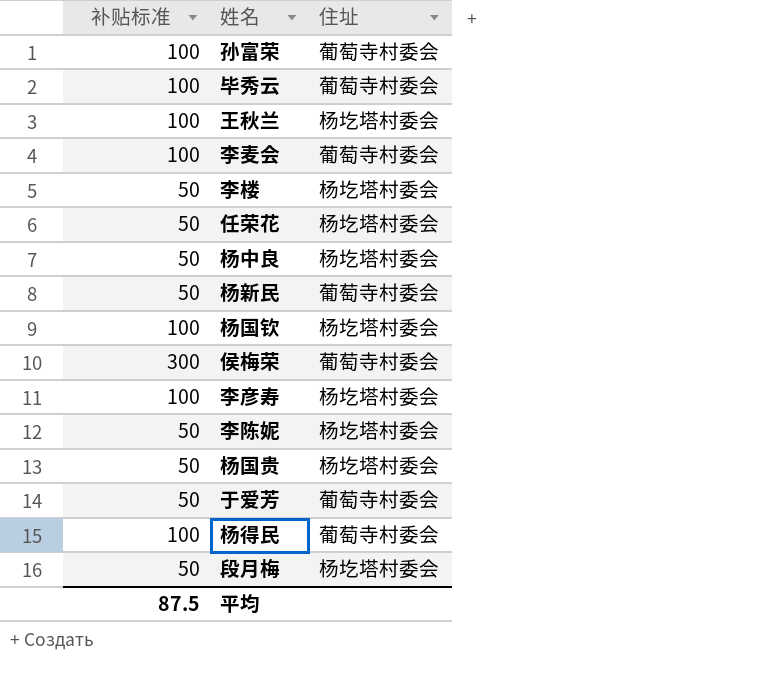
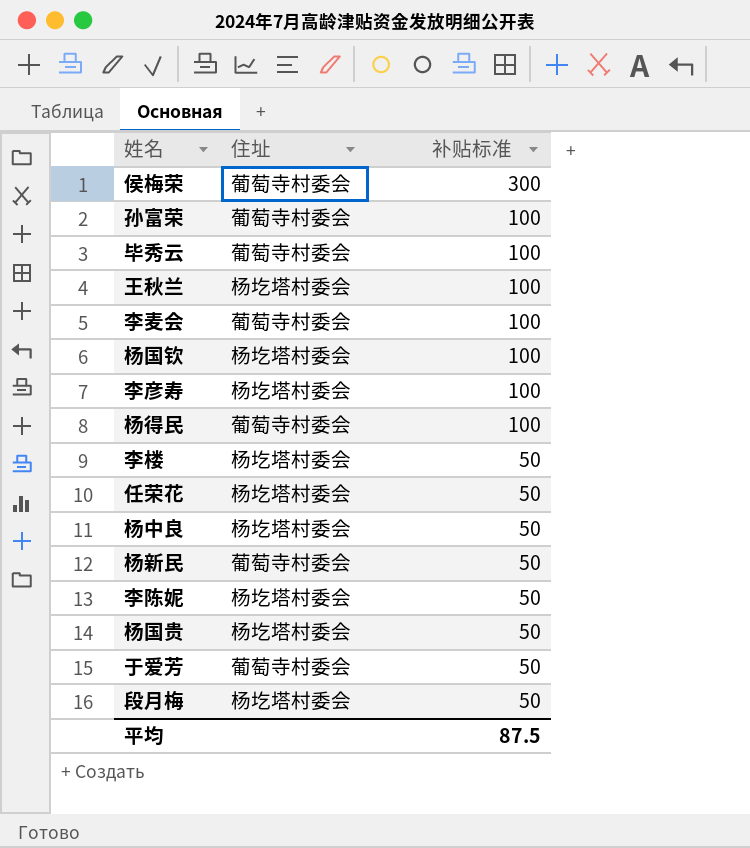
row order: none -> 补贴标准 descending
column 补贴标准 | position: 1 -> 3

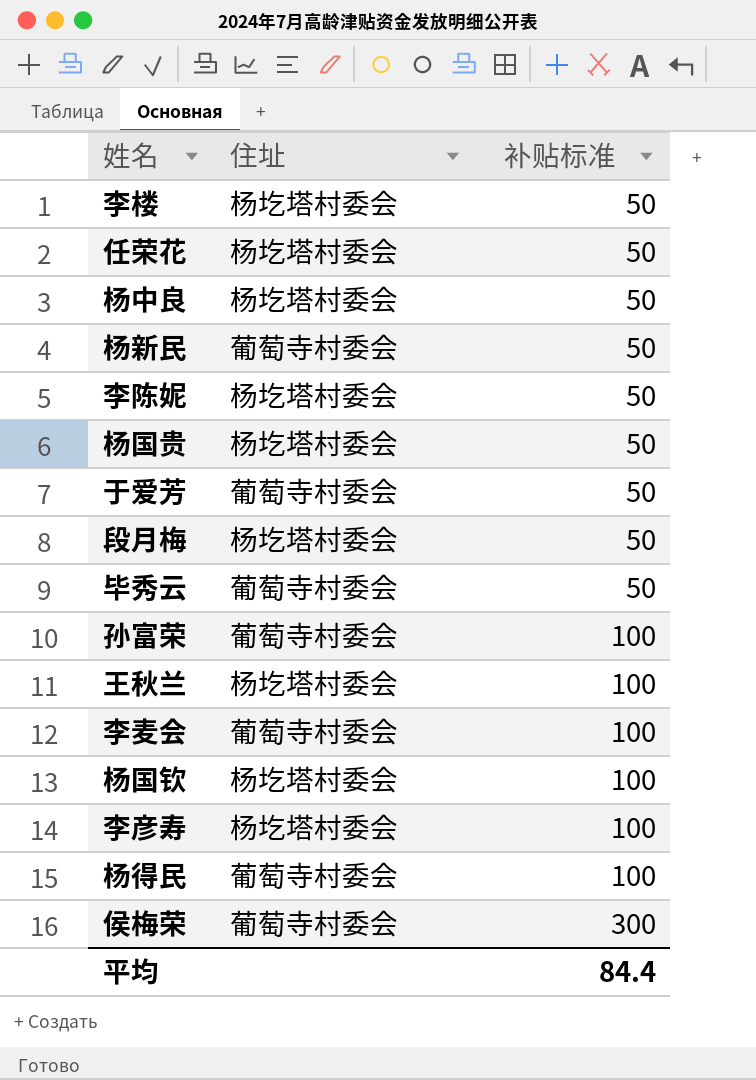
row order: 补贴标准 descending -> 补贴标准 ascending
毕秀云 | 补贴标准: 100 -> 50
平均 | 补贴标准: 87.5 -> 84.4

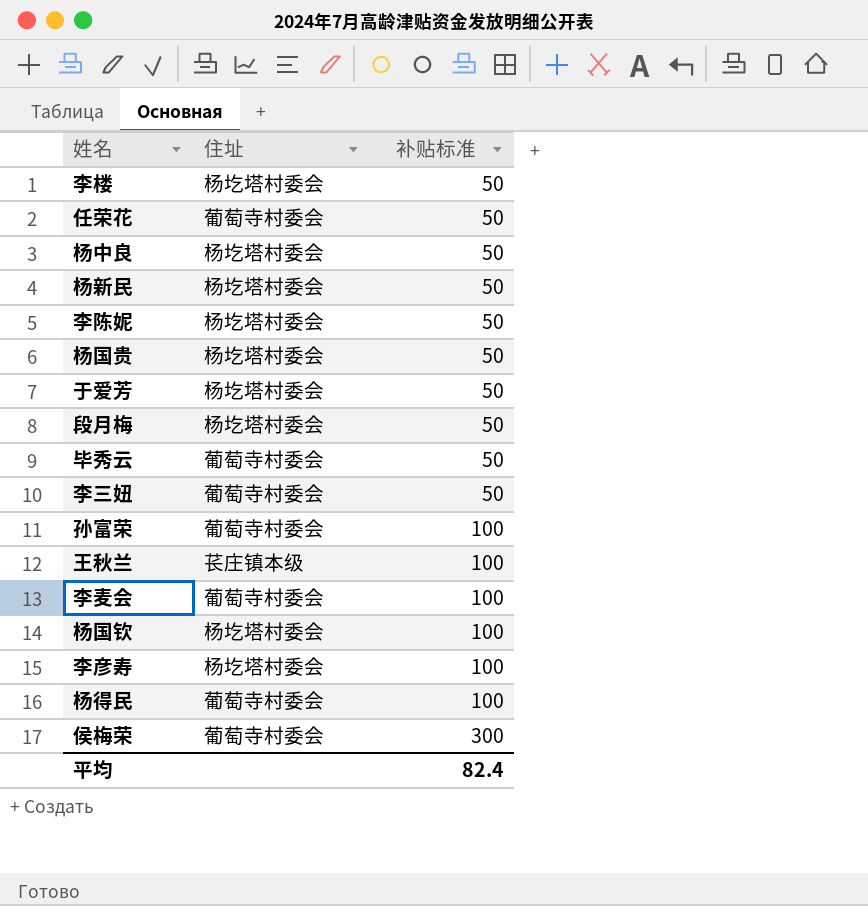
任荣花 | 住址: 杨圪塔村委会 -> 葡萄寺村委会
杨新民 | 住址: 葡萄寺村委会 -> 杨圪塔村委会
于爱芳 | 住址: 葡萄寺村委会 -> 杨圪塔村委会
row 李三妞: none -> 葡萄寺村委会 | 50
王秋兰 | 住址: 杨圪塔村委会 -> 苌庄镇本级
平均 | 补贴标准: 84.4 -> 82.4

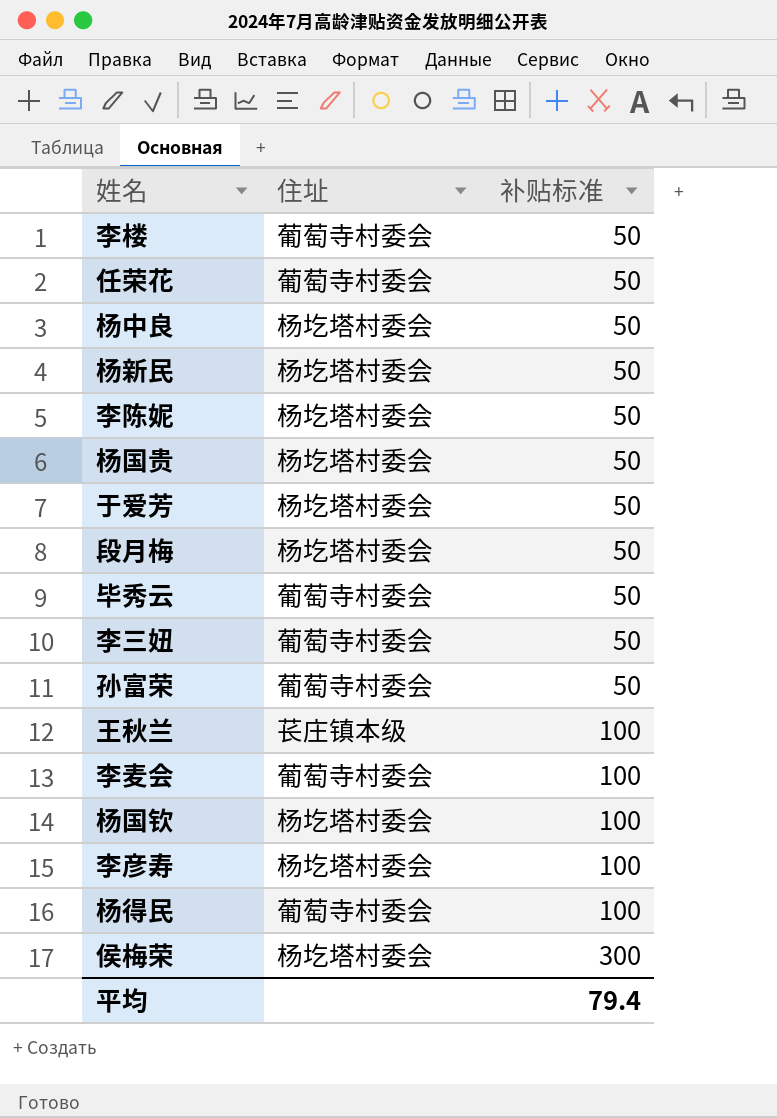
李楼 | 住址: 杨圪塔村委会 -> 葡萄寺村委会
孙富荣 | 补贴标准: 100 -> 50
侯梅荣 | 住址: 葡萄寺村委会 -> 杨圪塔村委会
平均 | 补贴标准: 82.4 -> 79.4

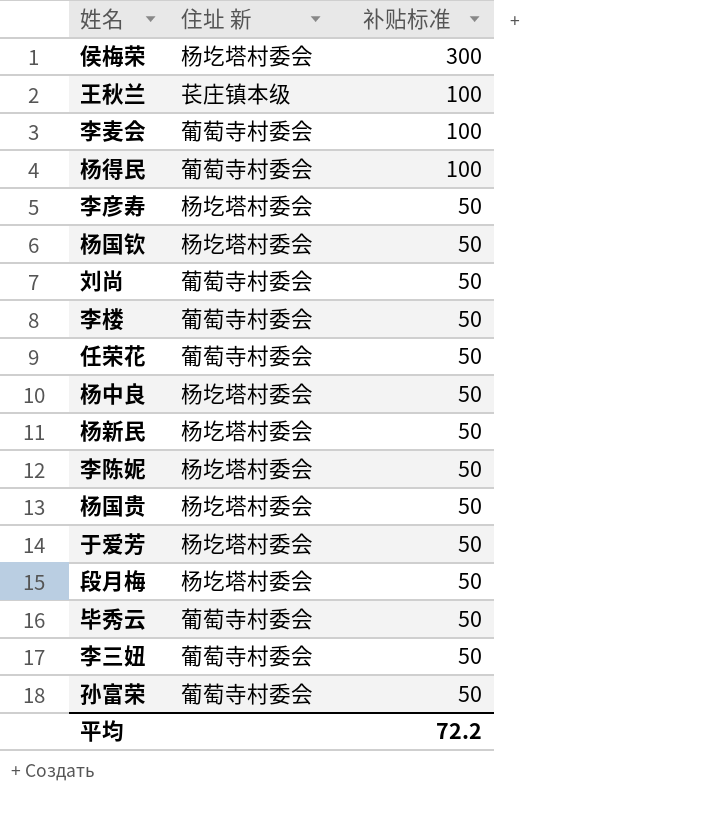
row order: 补贴标准 ascending -> 补贴标准 descending
column name: 住址 -> 住址 新
李彦寿 | 补贴标准: 100 -> 50
杨国钦 | 补贴标准: 100 -> 50
row 刘尚: none -> 葡萄寺村委会 | 50
平均 | 补贴标准: 79.4 -> 72.2

